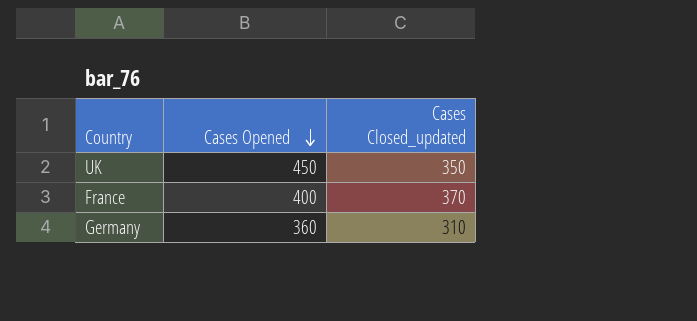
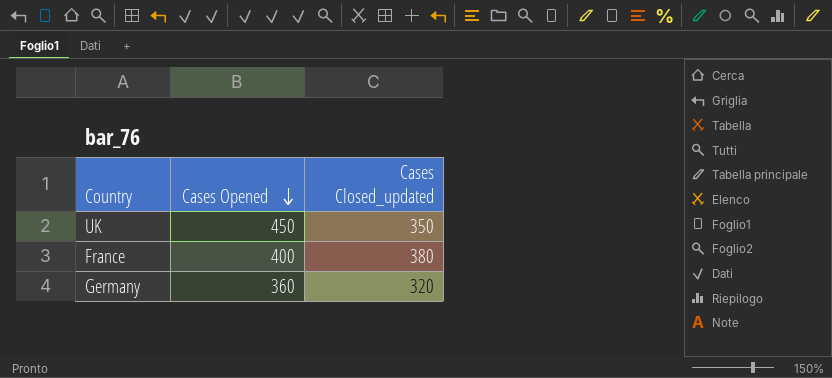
France | Cases Closed_updated: 370 -> 380
Germany | Cases Closed_updated: 310 -> 320

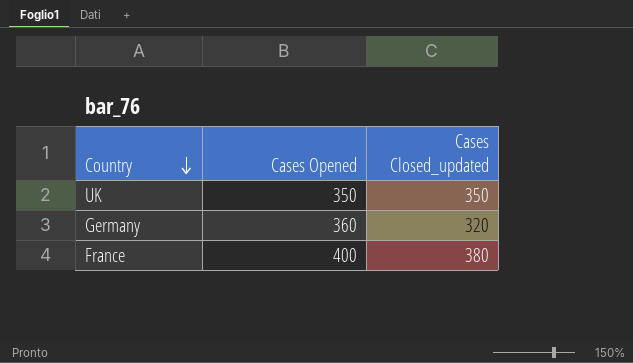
row order: Cases Opened descending -> Country descending
UK | Cases Opened: 450 -> 350

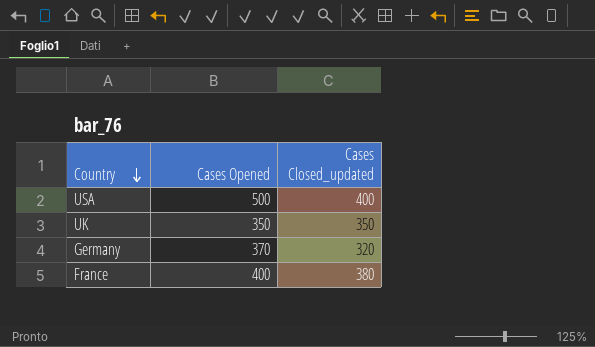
row USA: none -> 500 | 400
Germany | Cases Opened: 360 -> 370

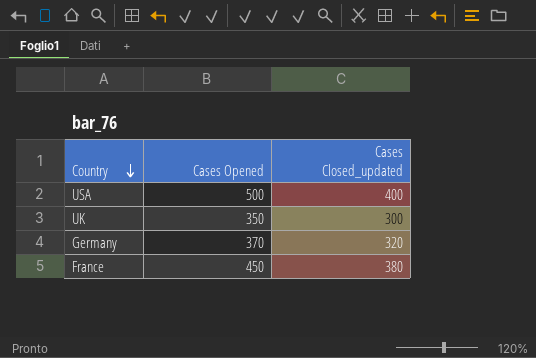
UK | Cases Closed_updated: 350 -> 300
France | Cases Opened: 400 -> 450

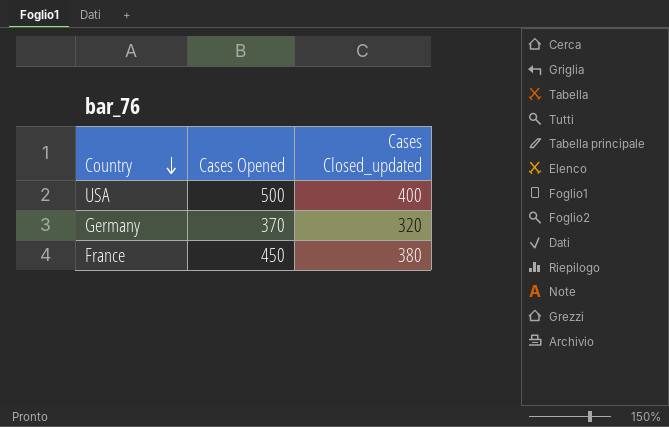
row UK: 350 | 300 -> none

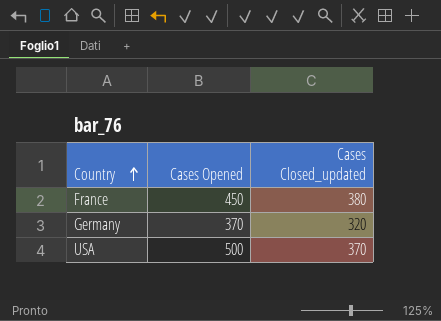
row order: Country descending -> Country ascending
USA | Cases Closed_updated: 400 -> 370

